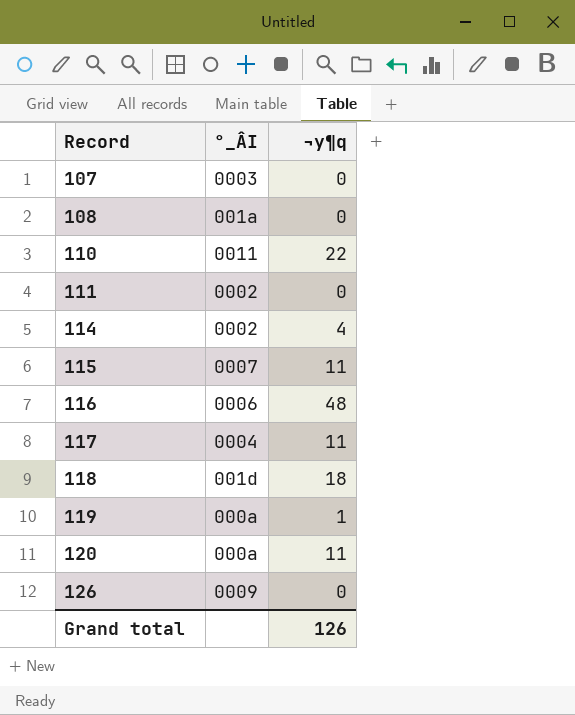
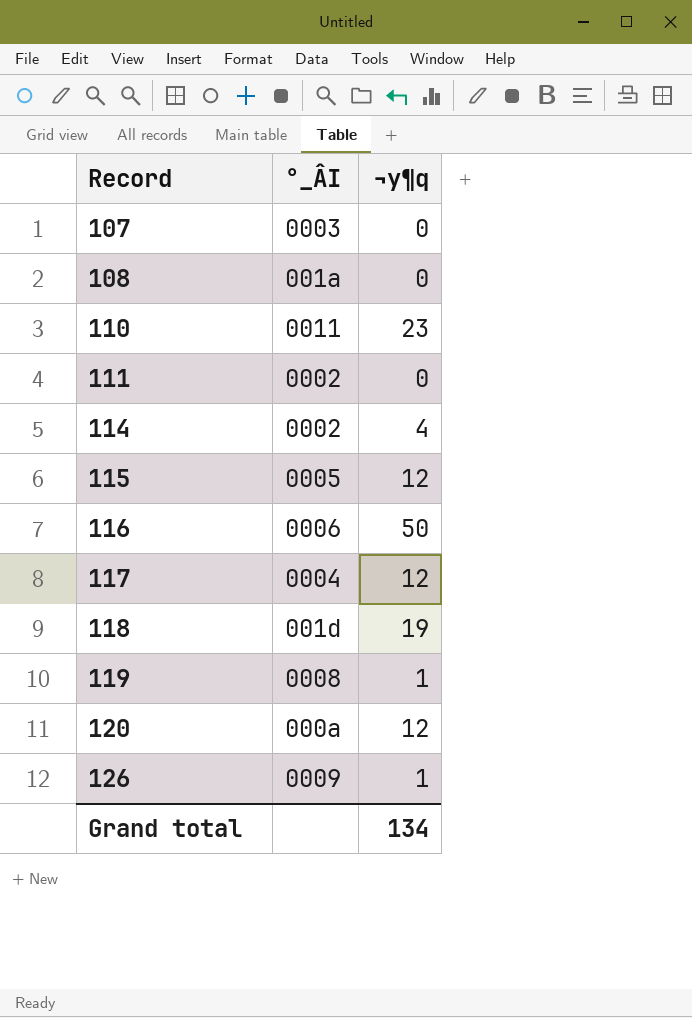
110 | ¬y¶q: 22 -> 23
115 | °_ÂI: 0007 -> 0005
115 | ¬y¶q: 11 -> 12
116 | ¬y¶q: 48 -> 50
117 | ¬y¶q: 11 -> 12
118 | ¬y¶q: 18 -> 19
119 | °_ÂI: 000a -> 0008
120 | ¬y¶q: 11 -> 12
126 | ¬y¶q: 0 -> 1
Grand total | ¬y¶q: 126 -> 134

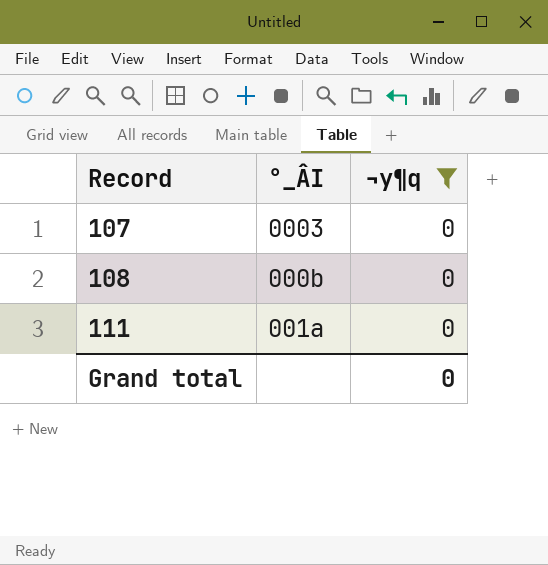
filter: none -> ¬y¶q = 0
108 | °_ÂI: 001a -> 000b
111 | °_ÂI: 0002 -> 001a
Grand total | ¬y¶q: 134 -> 0

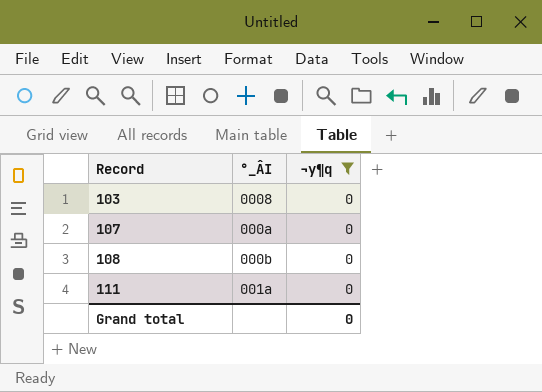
row 103: none -> 0008 | 0
107 | °_ÂI: 0003 -> 000a

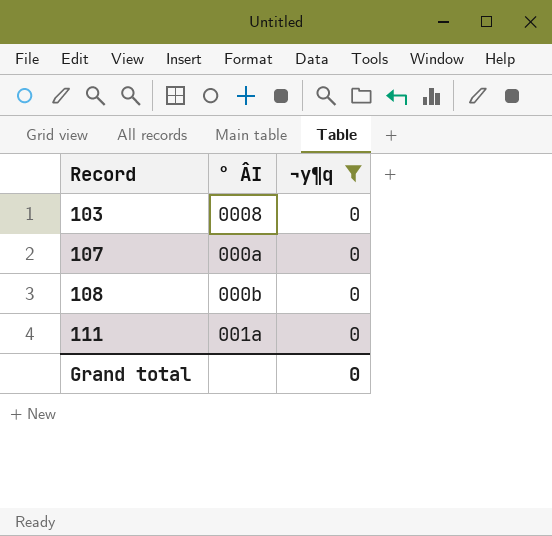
column name: °_ÂI -> ° ÂI

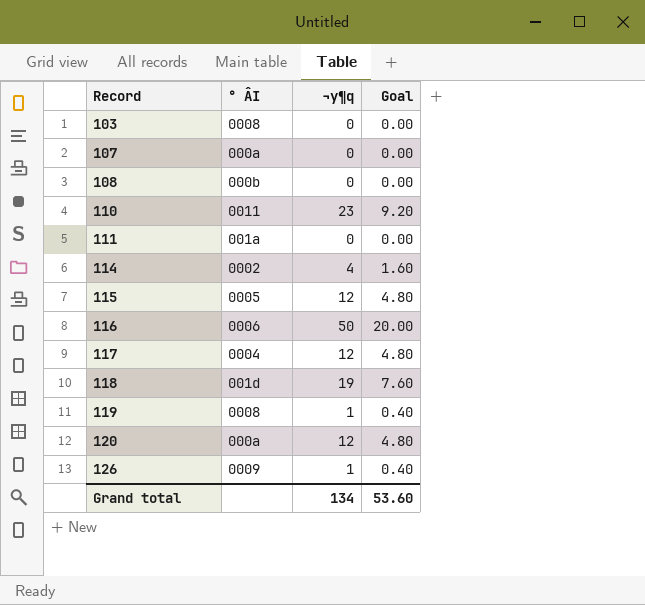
filter: ¬y¶q = 0 -> none
column Goal | formula: none -> [¬y¶q] * 0.4
Grand total | ¬y¶q: 0 -> 134

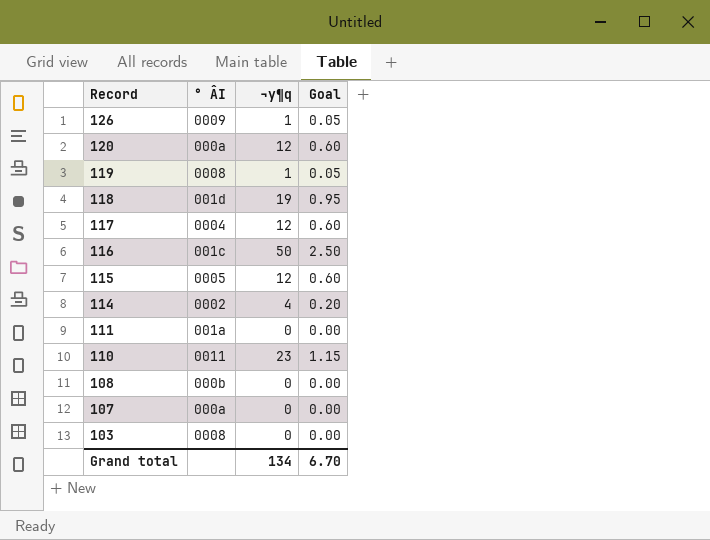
row order: Record ascending -> Record descending
column Goal | formula: [¬y¶q] * 0.4 -> [¬y¶q] * 0.05
116 | ° ÂI: 0006 -> 001c
Grand total | Goal: 53.60 -> 6.70

